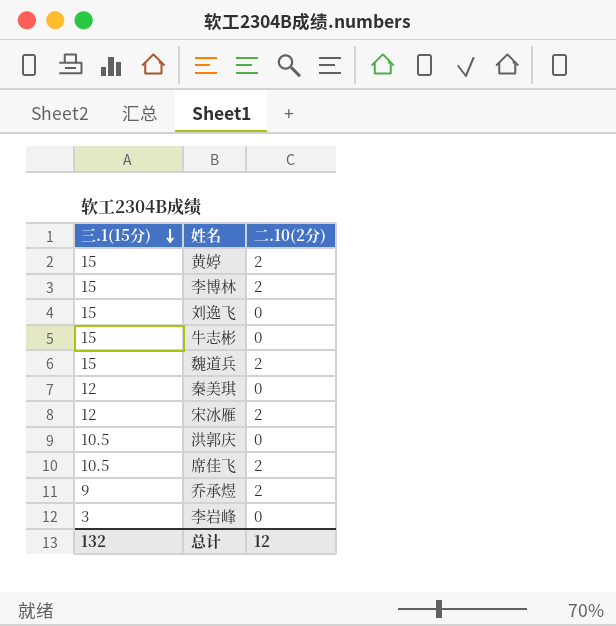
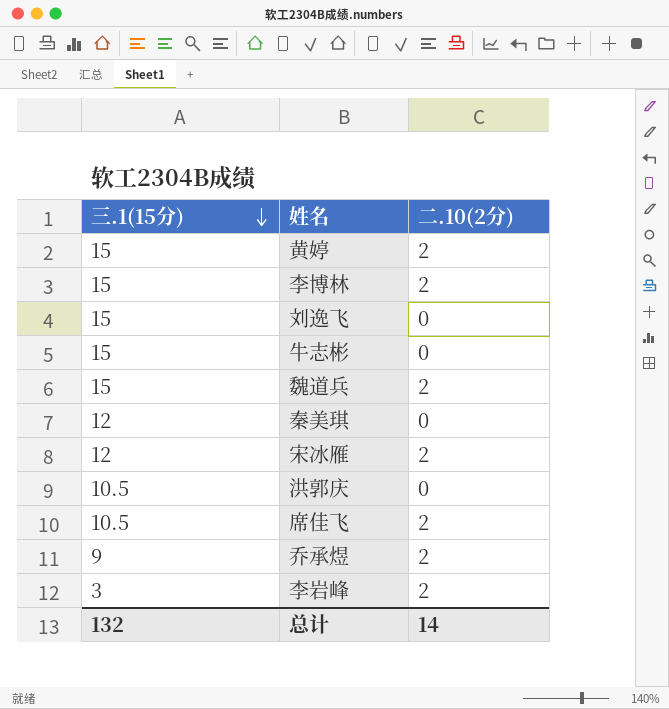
李岩峰 | 二.10(2分): 0 -> 2
总计 | 二.10(2分): 12 -> 14

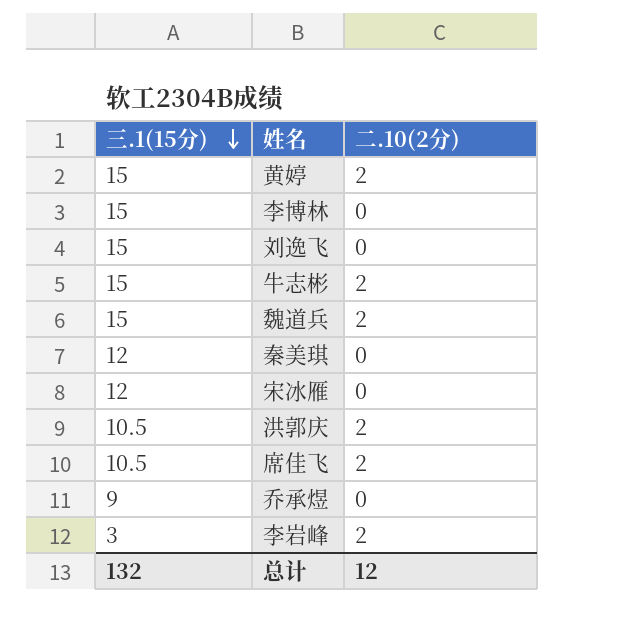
李博林 | 二.10(2分): 2 -> 0
牛志彬 | 二.10(2分): 0 -> 2
宋冰雁 | 二.10(2分): 2 -> 0
洪郭庆 | 二.10(2分): 0 -> 2
乔承煜 | 二.10(2分): 2 -> 0
总计 | 二.10(2分): 14 -> 12

